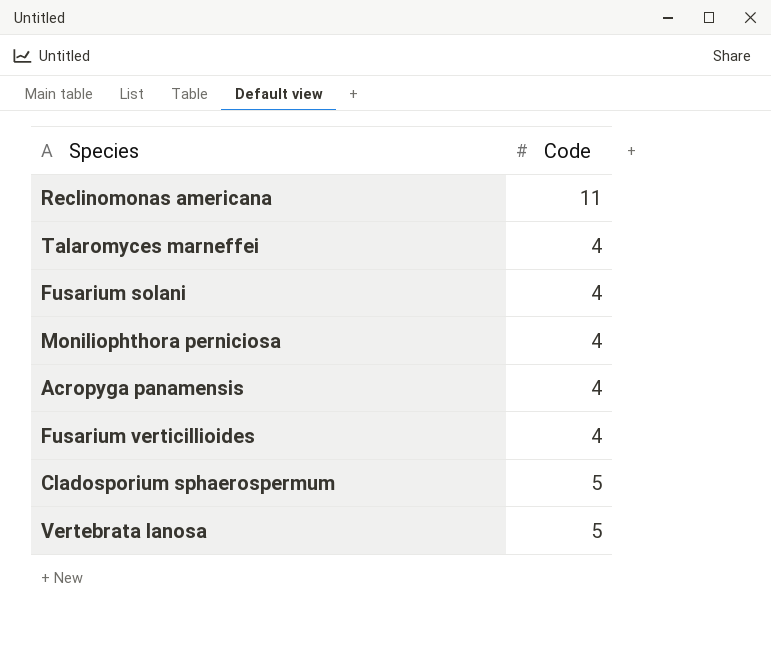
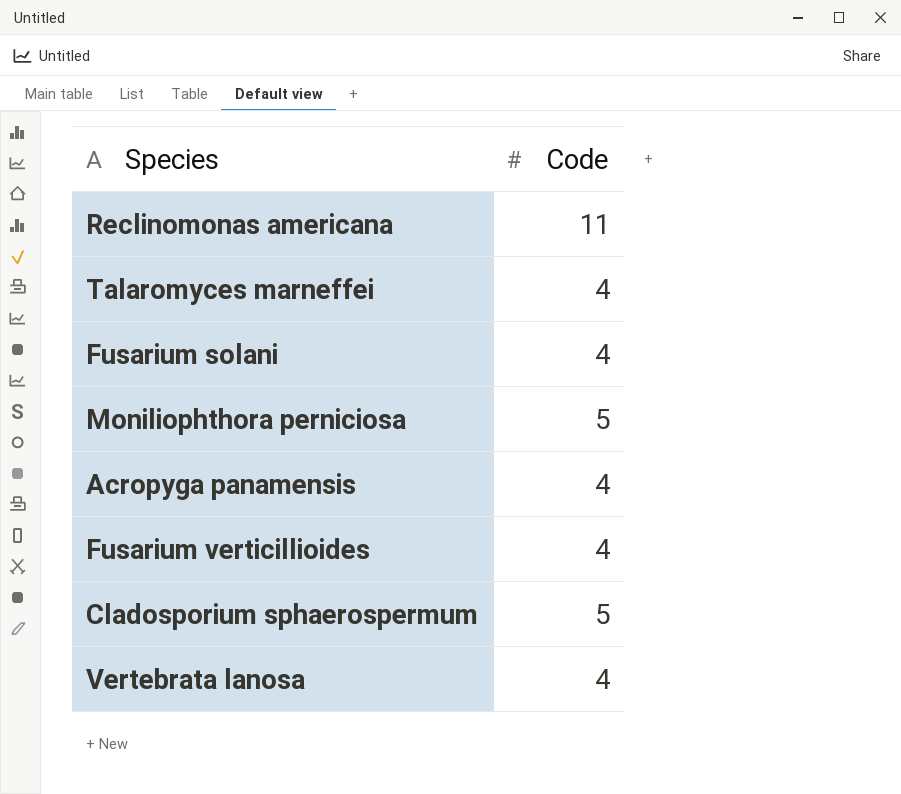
Moniliophthora perniciosa | Code: 4 -> 5
Vertebrata lanosa | Code: 5 -> 4

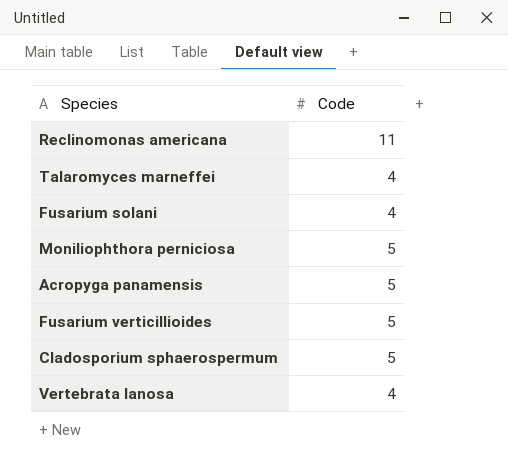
Acropyga panamensis | Code: 4 -> 5
Fusarium verticillioides | Code: 4 -> 5

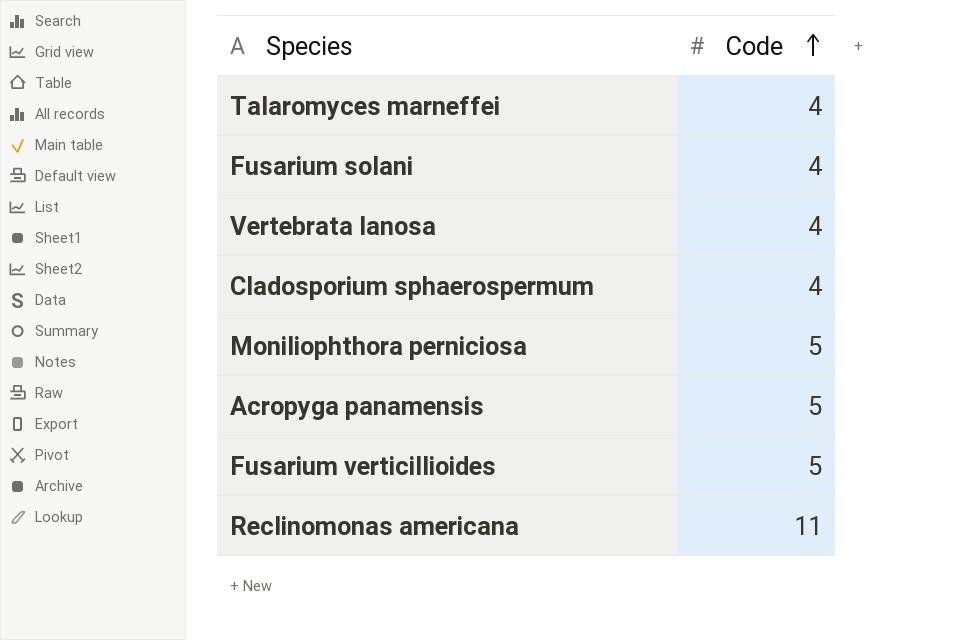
row order: none -> Code ascending
Cladosporium sphaerospermum | Code: 5 -> 4

